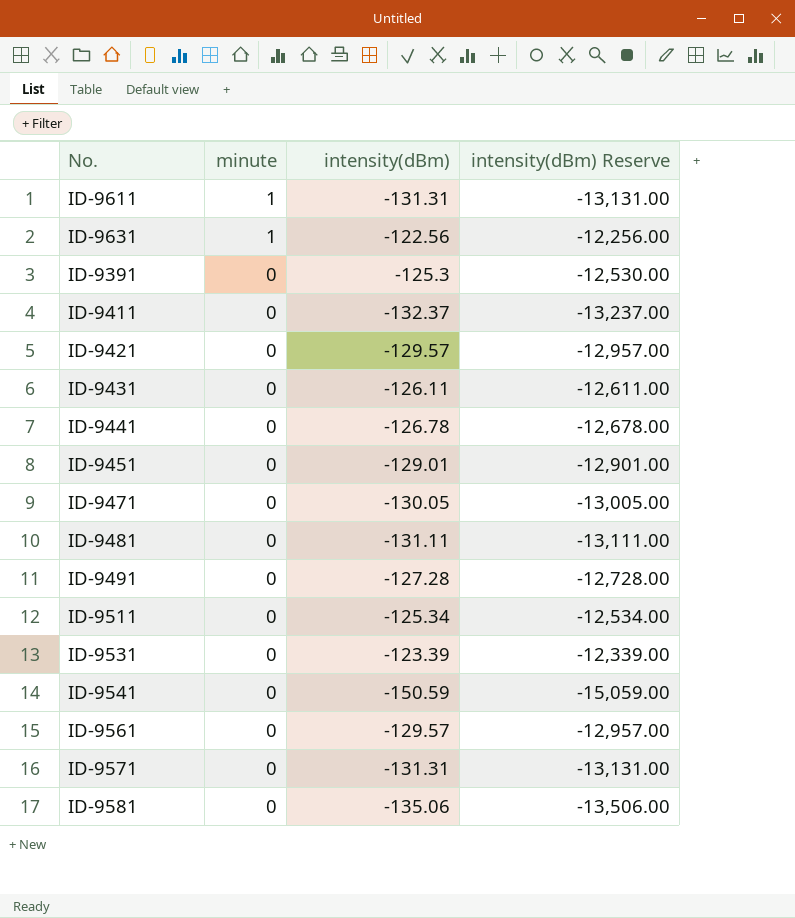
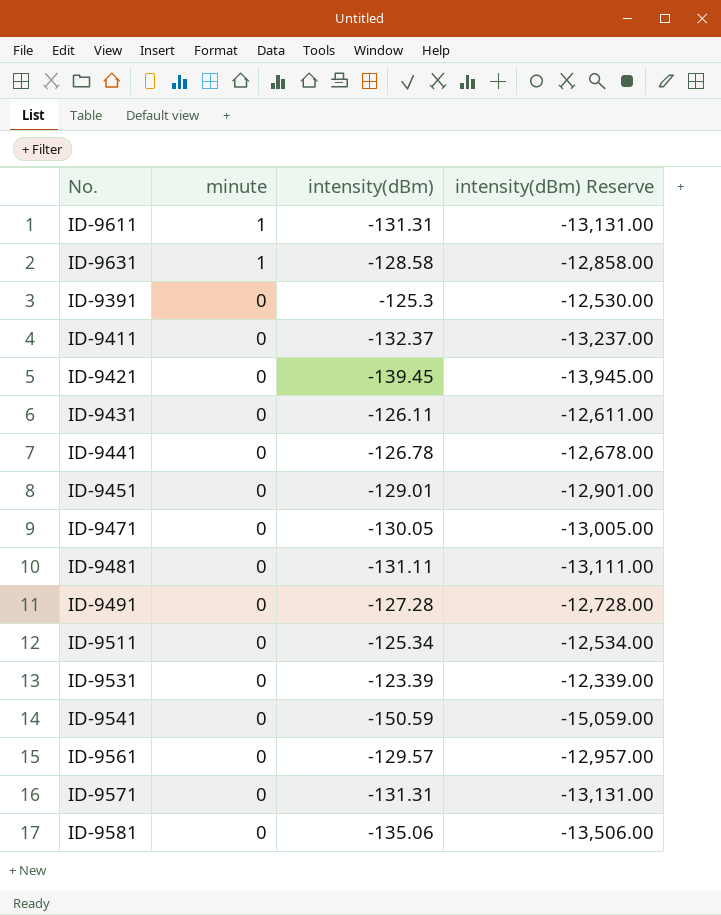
ID-9631 | intensity(dBm): -122.56 -> -128.58
ID-9631 | intensity(dBm) Reserve: -12,256.00 -> -12,858.00
ID-9421 | intensity(dBm): -129.57 -> -139.45
ID-9421 | intensity(dBm) Reserve: -12,957.00 -> -13,945.00

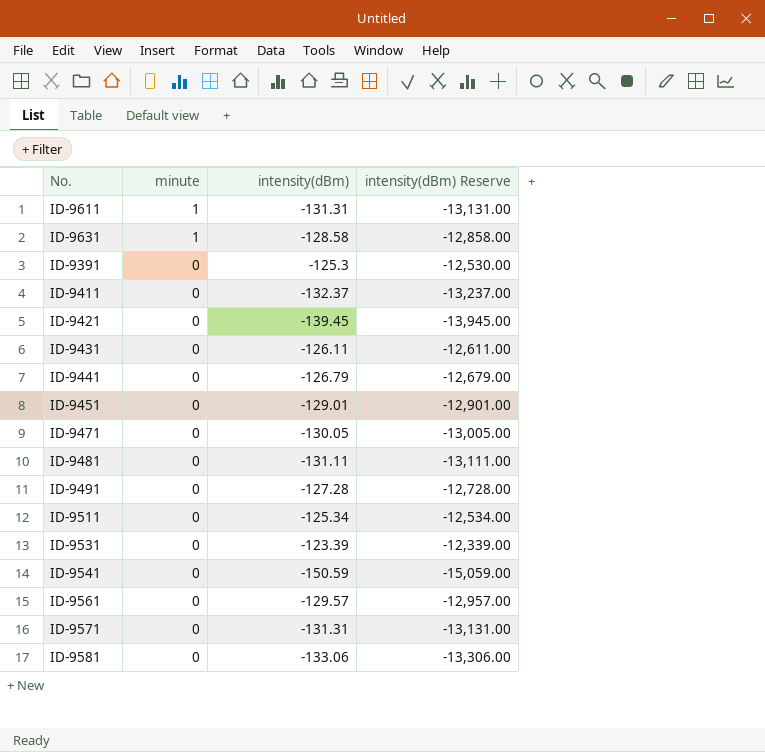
ID-9441 | intensity(dBm): -126.78 -> -126.79
ID-9441 | intensity(dBm) Reserve: -12,678.00 -> -12,679.00
ID-9581 | intensity(dBm): -135.06 -> -133.06
ID-9581 | intensity(dBm) Reserve: -13,506.00 -> -13,306.00

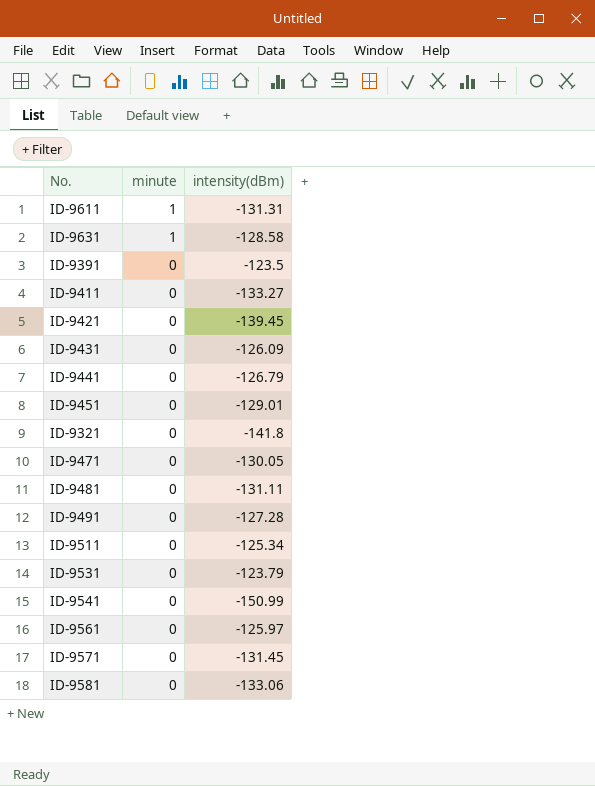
column intensity(dBm) Reserve | formula: [intensity(dBm)] * 100 -> none
ID-9391 | intensity(dBm): -125.3 -> -123.5
ID-9411 | intensity(dBm): -132.37 -> -133.27
ID-9431 | intensity(dBm): -126.11 -> -126.09
row ID-9321: none -> 0 | -141.8
ID-9531 | intensity(dBm): -123.39 -> -123.79
ID-9541 | intensity(dBm): -150.59 -> -150.99
ID-9561 | intensity(dBm): -129.57 -> -125.97
ID-9571 | intensity(dBm): -131.31 -> -131.45

